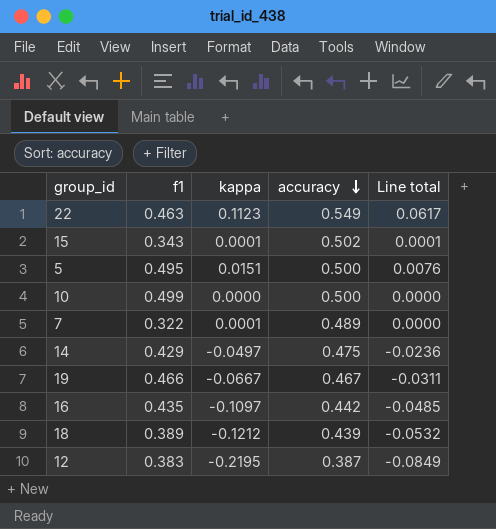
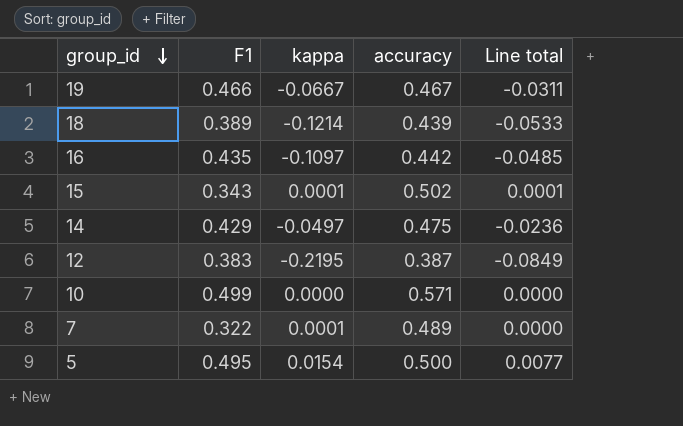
row order: accuracy descending -> group_id descending
column name: f1 -> F1
row 22: 0.463 | 0.1123 | 0.549 | 0.0617 -> none
18 | kappa: -0.1212 -> -0.1214
18 | Line total: -0.0532 -> -0.0533
10 | accuracy: 0.500 -> 0.571
5 | kappa: 0.0151 -> 0.0154
5 | Line total: 0.0076 -> 0.0077

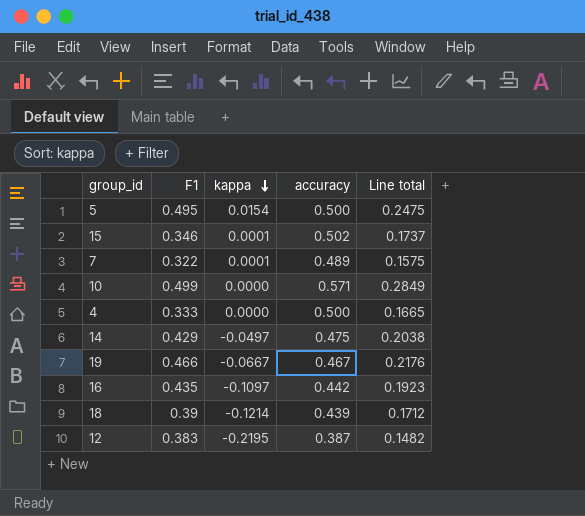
row order: group_id descending -> kappa descending
column Line total | formula: [kappa] * [accuracy] -> [F1] * [accuracy]
15 | F1: 0.343 -> 0.346
row 4: none -> 0.333 | 0.0000 | 0.500 | 0.1665
18 | F1: 0.389 -> 0.39

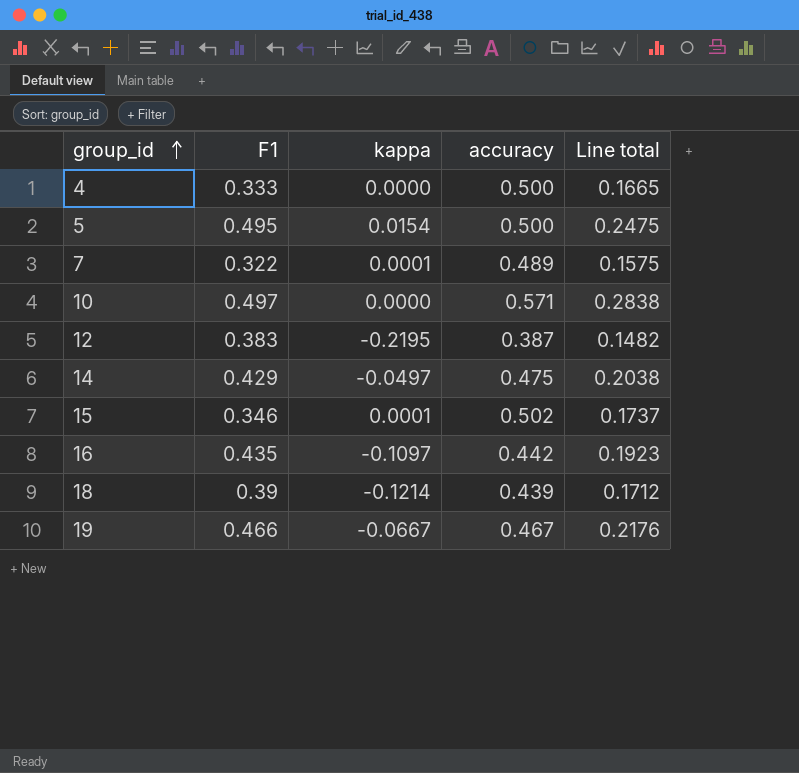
row order: kappa descending -> group_id ascending
10 | F1: 0.499 -> 0.497
10 | Line total: 0.2849 -> 0.2838

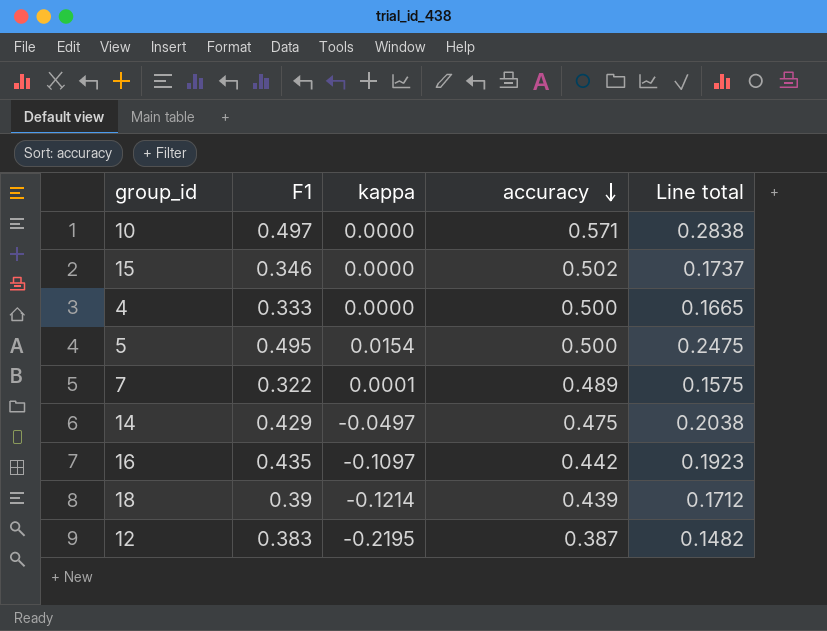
row order: group_id ascending -> accuracy descending
row 19: 0.466 | -0.0667 | 0.467 | 0.2176 -> none
15 | kappa: 0.0001 -> 0.0000

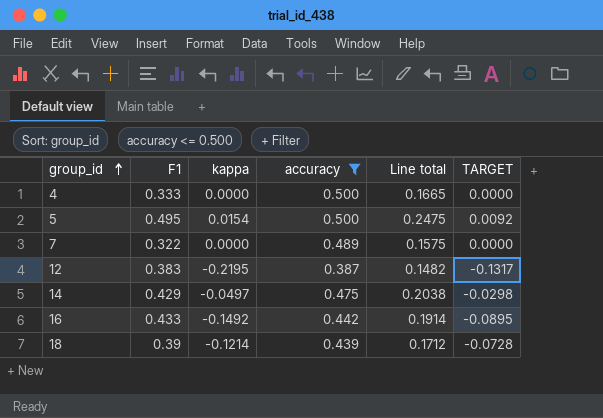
filter: none -> accuracy <= 0.500
row order: accuracy descending -> group_id ascending
column TARGET | formula: none -> [kappa] * 0.6
7 | kappa: 0.0001 -> 0.0000
16 | F1: 0.435 -> 0.433
16 | kappa: -0.1097 -> -0.1492
16 | Line total: 0.1923 -> 0.1914

